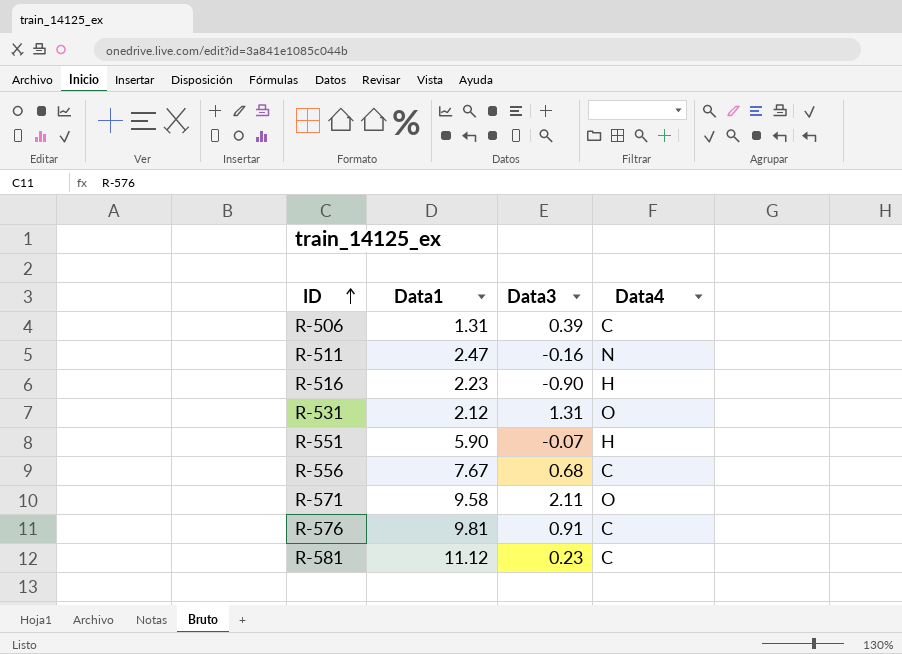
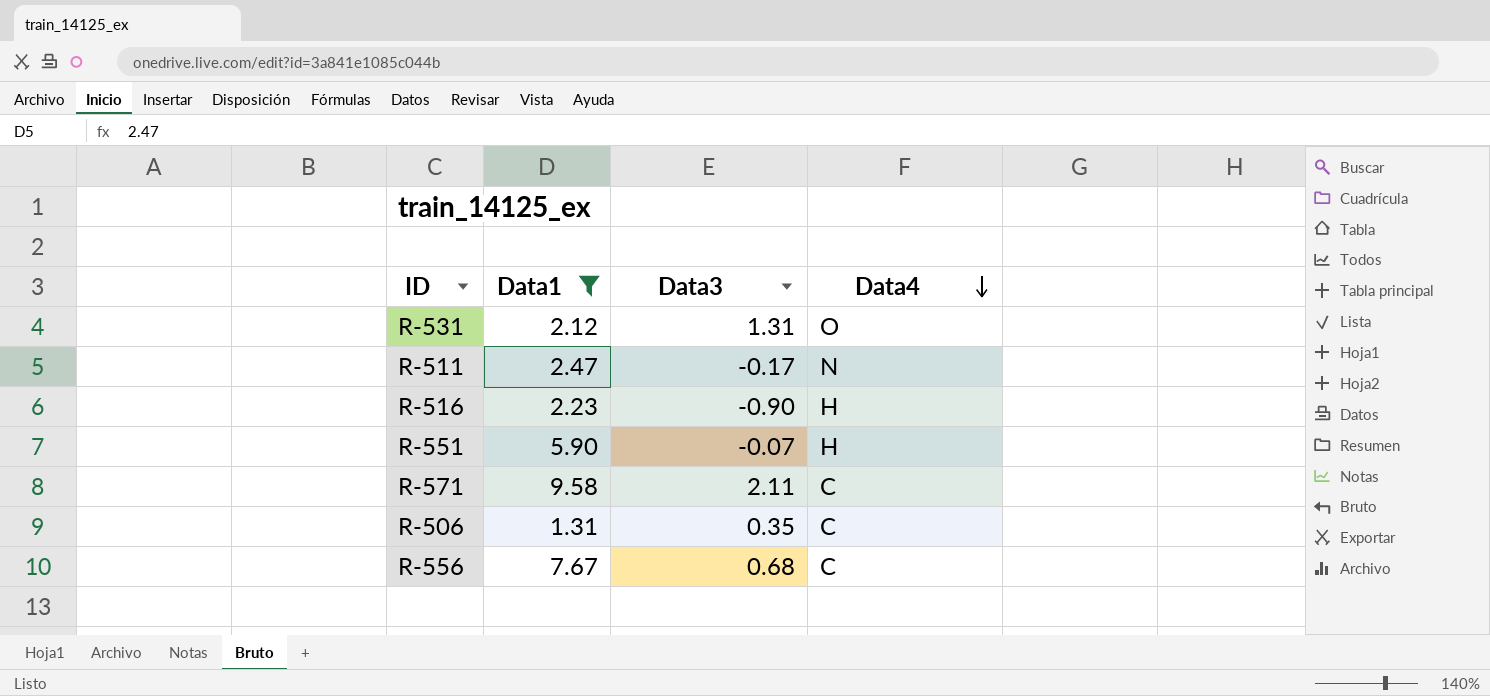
filter: none -> Data1 <= 9.58
row order: ID ascending -> Data4 descending
R-511 | Data3: -0.16 -> -0.17
R-571 | Data4: O -> C
R-506 | Data3: 0.39 -> 0.35

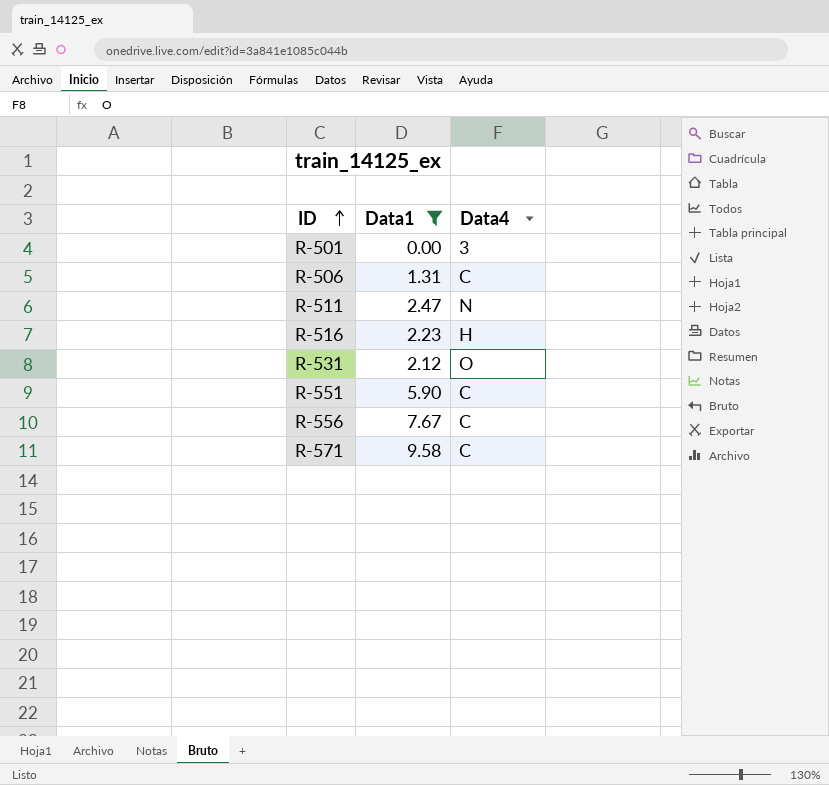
row order: Data4 descending -> ID ascending
column Data3 | position: 3 -> none
row R-501: none -> 0.00 | 3
R-551 | Data4: H -> C

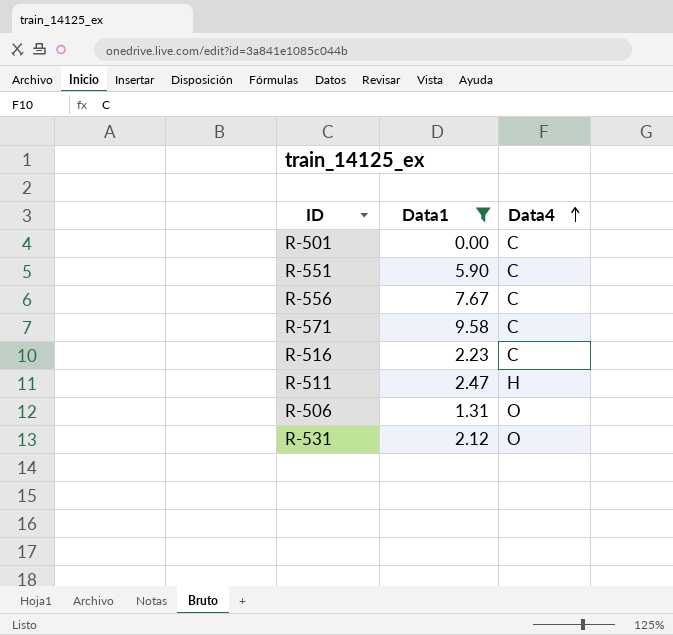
row order: ID ascending -> Data4 ascending
R-501 | Data4: 3 -> C
R-516 | Data4: H -> C
R-511 | Data4: N -> H
R-506 | Data4: C -> O

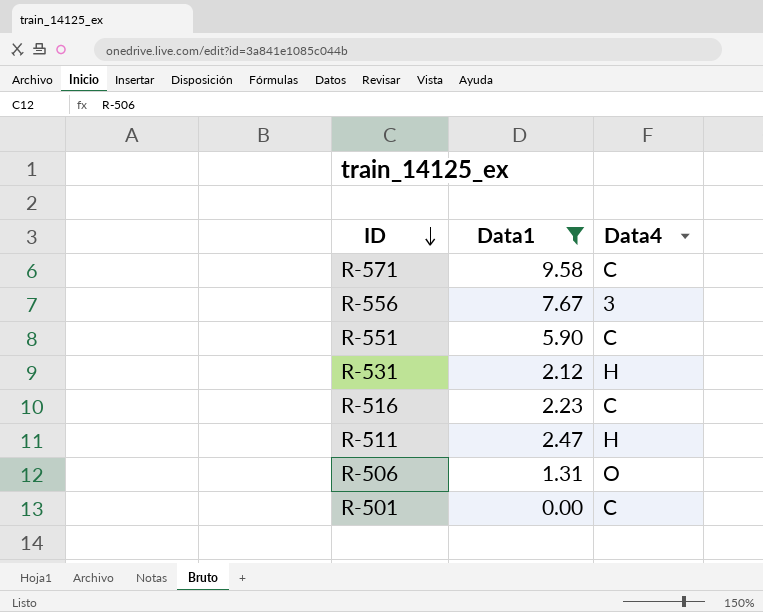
row order: Data4 ascending -> ID descending
R-556 | Data4: C -> 3
R-531 | Data4: O -> H

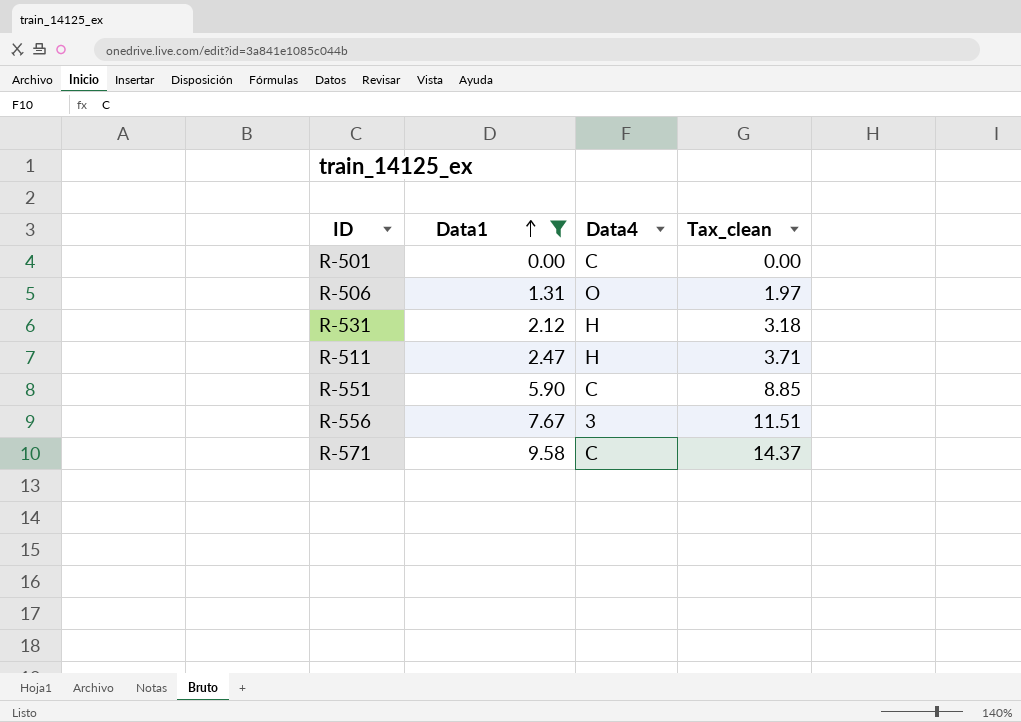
row order: ID descending -> Data1 ascending
column Tax_clean | formula: none -> [Data1] * 1.5
row R-516: 2.23 | C -> none

